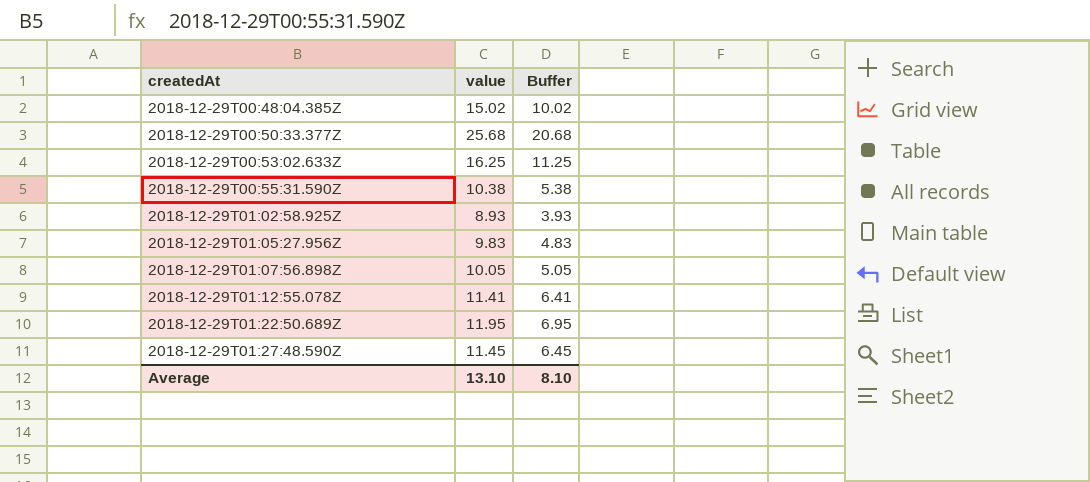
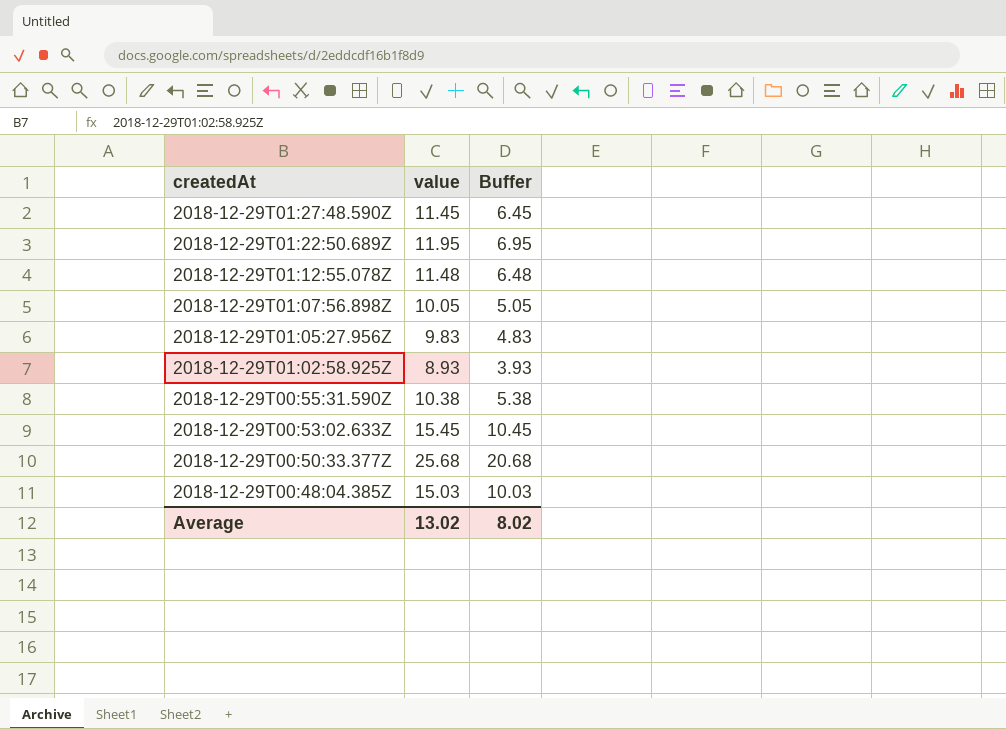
row order: createdAt ascending -> createdAt descending
2018-12-29T01:12:55.078Z | value: 11.41 -> 11.48
2018-12-29T01:12:55.078Z | Buffer: 6.41 -> 6.48
2018-12-29T00:53:02.633Z | value: 16.25 -> 15.45
2018-12-29T00:53:02.633Z | Buffer: 11.25 -> 10.45
2018-12-29T00:48:04.385Z | value: 15.02 -> 15.03
2018-12-29T00:48:04.385Z | Buffer: 10.02 -> 10.03
Average | value: 13.10 -> 13.02
Average | Buffer: 8.10 -> 8.02

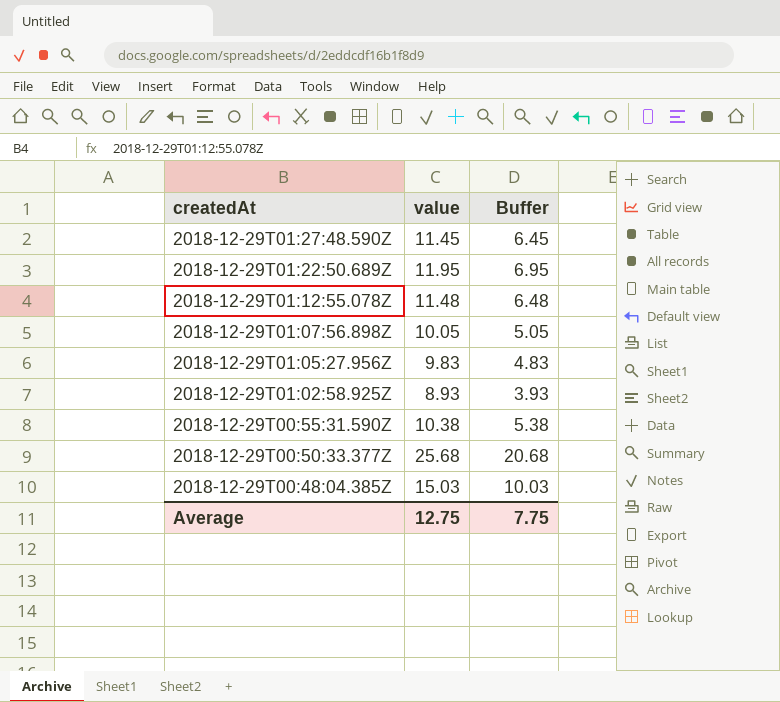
row 2018-12-29T00:53:02.633Z: 15.45 | 10.45 -> none
Average | value: 13.02 -> 12.75
Average | Buffer: 8.02 -> 7.75

